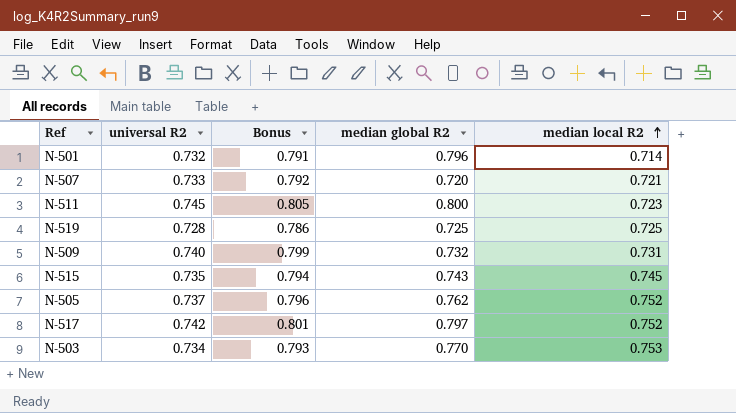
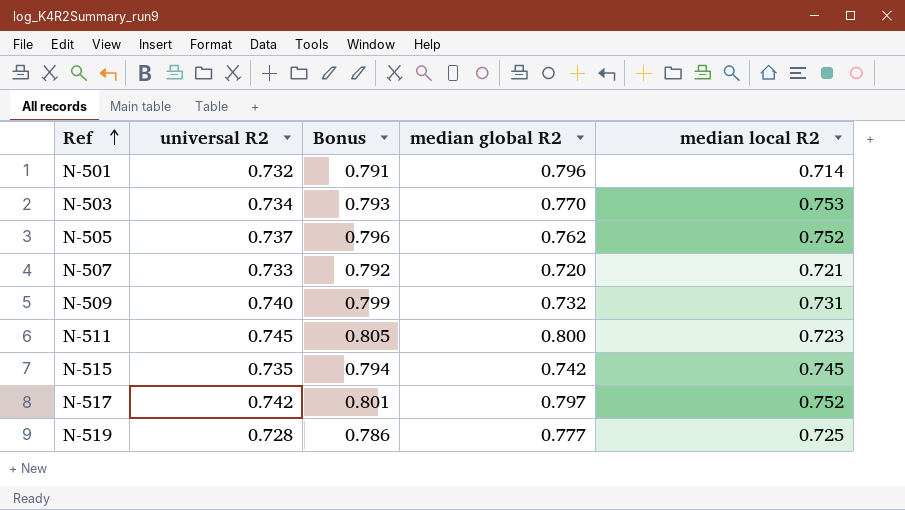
row order: median local R2 ascending -> Ref ascending
N-515 | median global R2: 0.743 -> 0.742
N-519 | median global R2: 0.725 -> 0.777

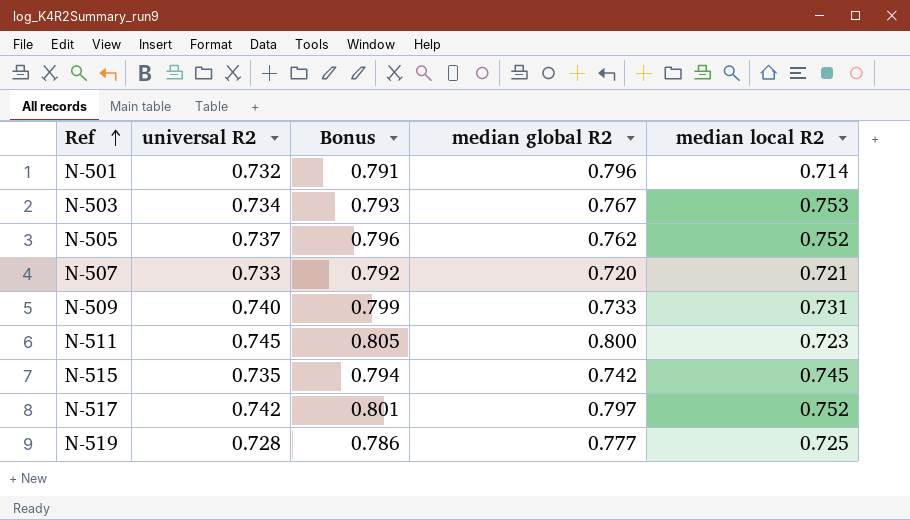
N-503 | median global R2: 0.770 -> 0.767
N-509 | median global R2: 0.732 -> 0.733

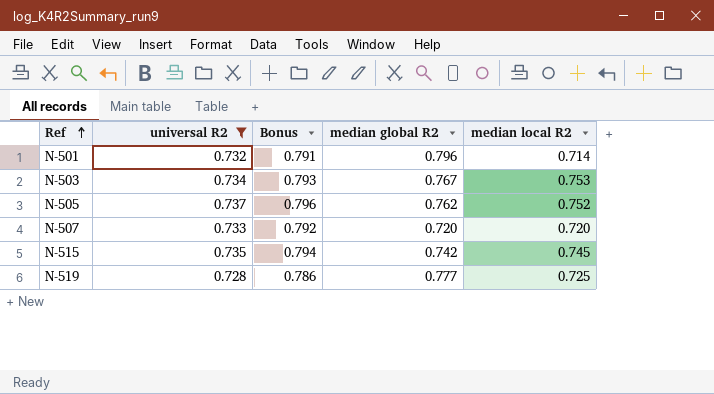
filter: none -> universal R2 <= 0.737
N-507 | median local R2: 0.721 -> 0.720

